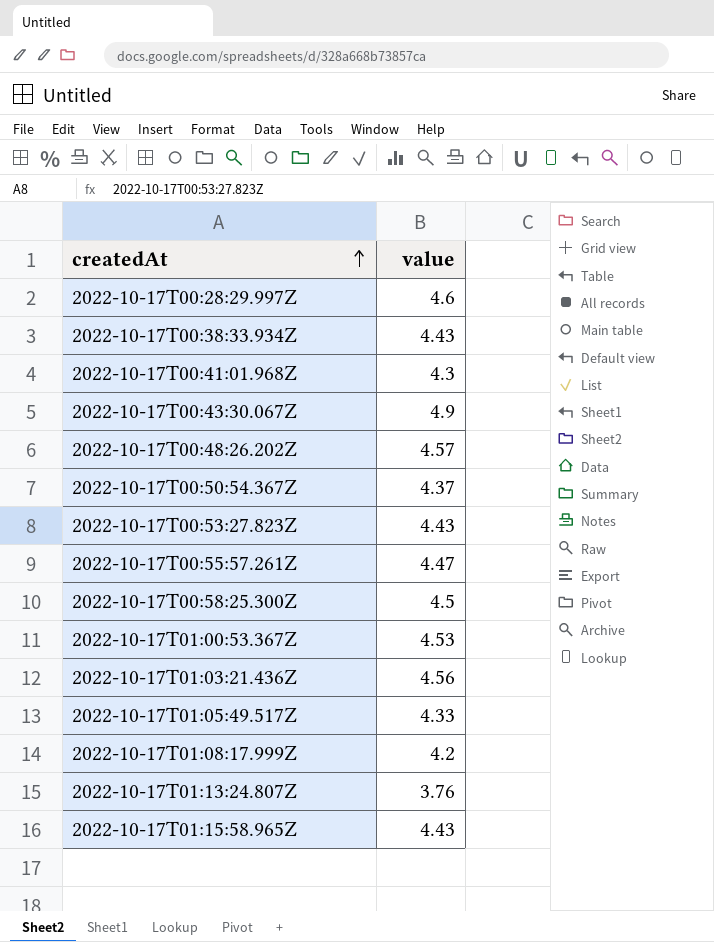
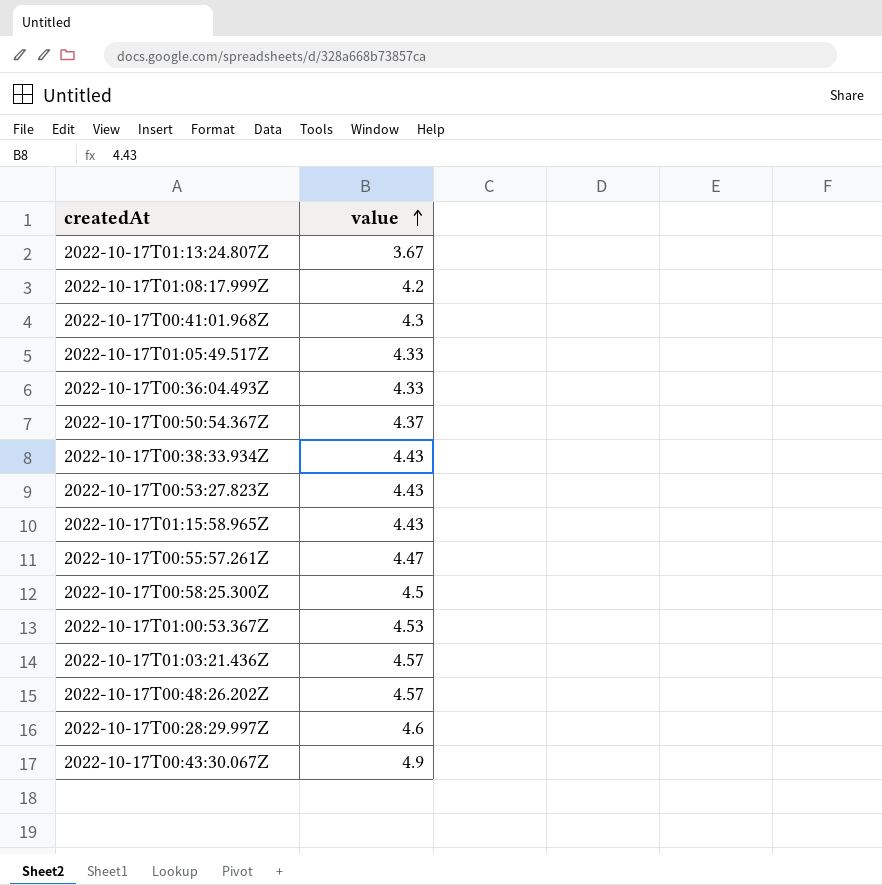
row order: createdAt ascending -> value ascending
2022-10-17T01:13:24.807Z | value: 3.76 -> 3.67
row 2022-10-17T00:36:04.493Z: none -> 4.33
2022-10-17T01:03:21.436Z | value: 4.56 -> 4.57

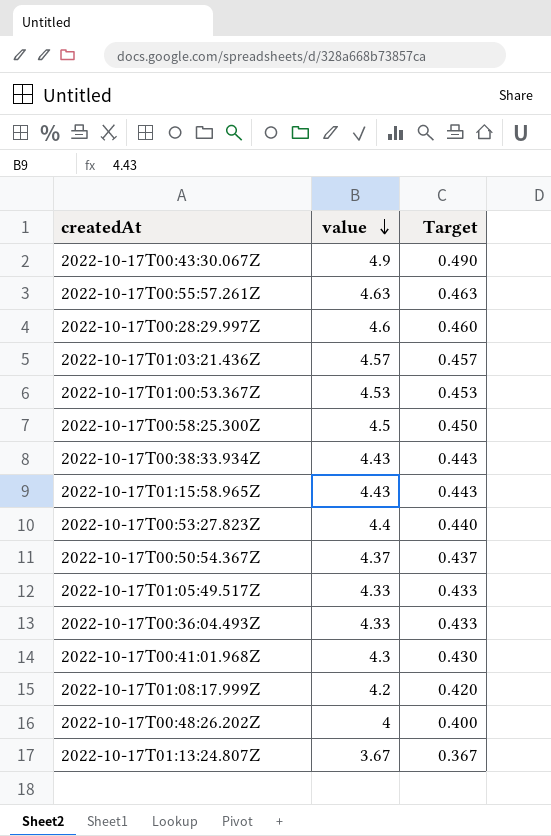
row order: value ascending -> value descending
column Target | formula: none -> [value] * 0.1
2022-10-17T00:55:57.261Z | value: 4.47 -> 4.63
2022-10-17T00:53:27.823Z | value: 4.43 -> 4.4
2022-10-17T00:48:26.202Z | value: 4.57 -> 4

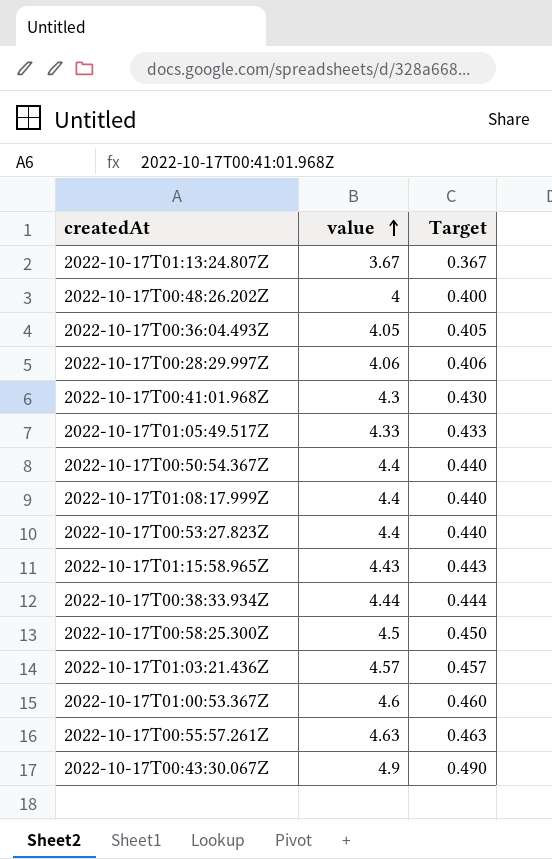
row order: value descending -> value ascending
2022-10-17T00:36:04.493Z | value: 4.33 -> 4.05
2022-10-17T00:36:04.493Z | Target: 0.433 -> 0.405
2022-10-17T00:28:29.997Z | value: 4.6 -> 4.06
2022-10-17T00:28:29.997Z | Target: 0.460 -> 0.406
2022-10-17T00:50:54.367Z | value: 4.37 -> 4.4
2022-10-17T00:50:54.367Z | Target: 0.437 -> 0.440
2022-10-17T01:08:17.999Z | value: 4.2 -> 4.4
2022-10-17T01:08:17.999Z | Target: 0.420 -> 0.440
2022-10-17T00:38:33.934Z | value: 4.43 -> 4.44
2022-10-17T00:38:33.934Z | Target: 0.443 -> 0.444
2022-10-17T01:00:53.367Z | value: 4.53 -> 4.6
2022-10-17T01:00:53.367Z | Target: 0.453 -> 0.460

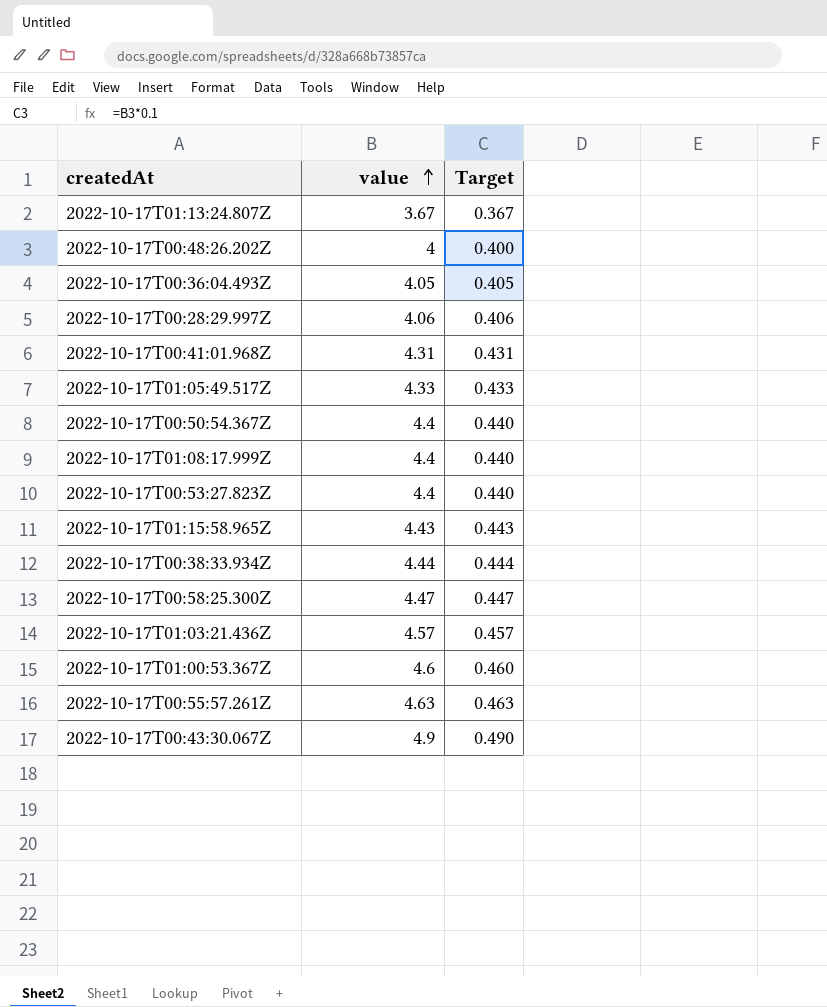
2022-10-17T00:41:01.968Z | value: 4.3 -> 4.31
2022-10-17T00:41:01.968Z | Target: 0.430 -> 0.431
2022-10-17T00:58:25.300Z | value: 4.5 -> 4.47
2022-10-17T00:58:25.300Z | Target: 0.450 -> 0.447

